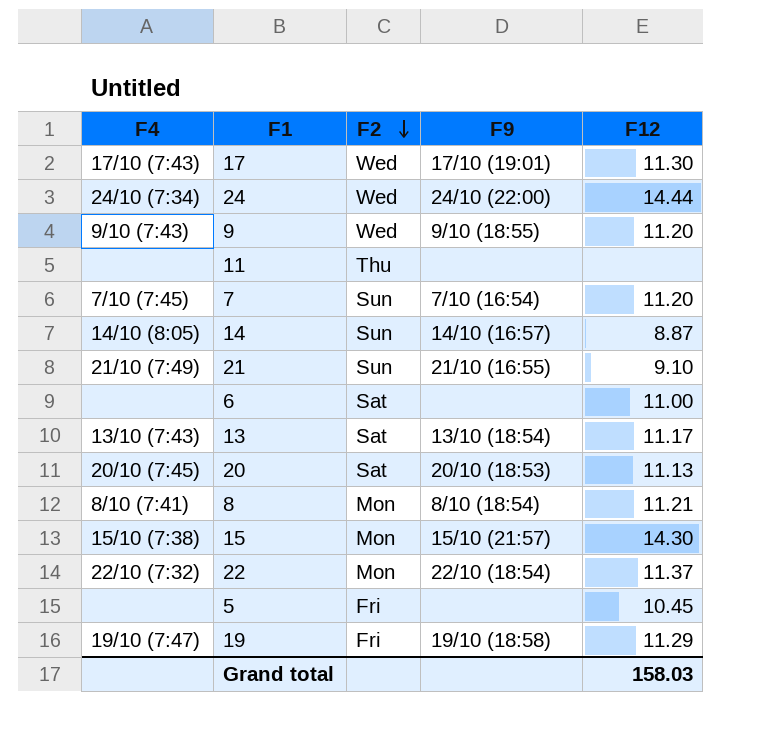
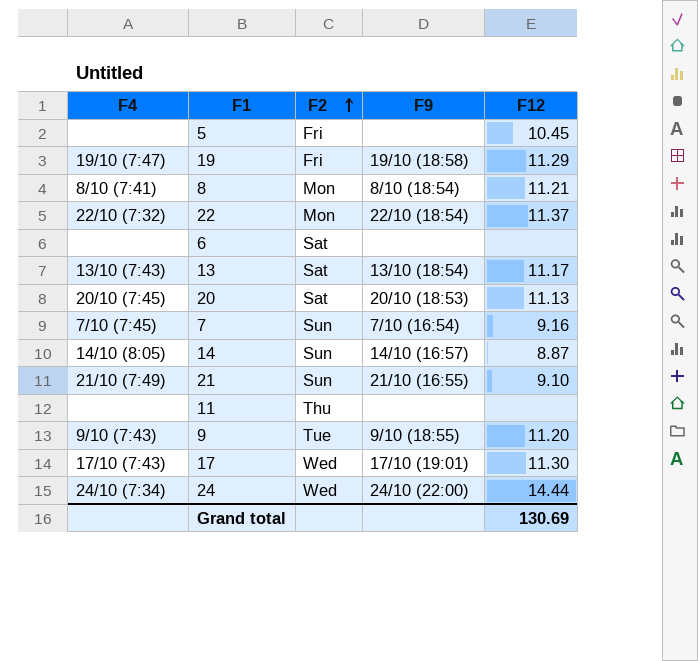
row order: F2 descending -> F2 ascending
row 15: 15/10 (7:38) | Mon | 15/10 (21:57) | 14.30 -> none
6 | F12: 11.00 -> none
7 | F12: 11.20 -> 9.16
9 | F2: Wed -> Tue
Grand total | F12: 158.03 -> 130.69

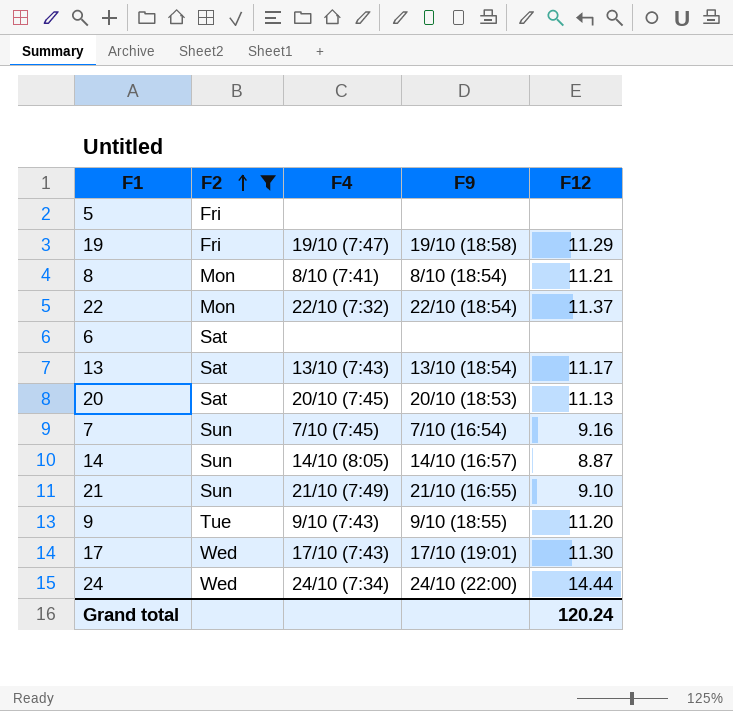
filter: none -> F2 != Thu
column F4 | position: 1 -> 3
5 | F12: 10.45 -> none
Grand total | F12: 130.69 -> 120.24

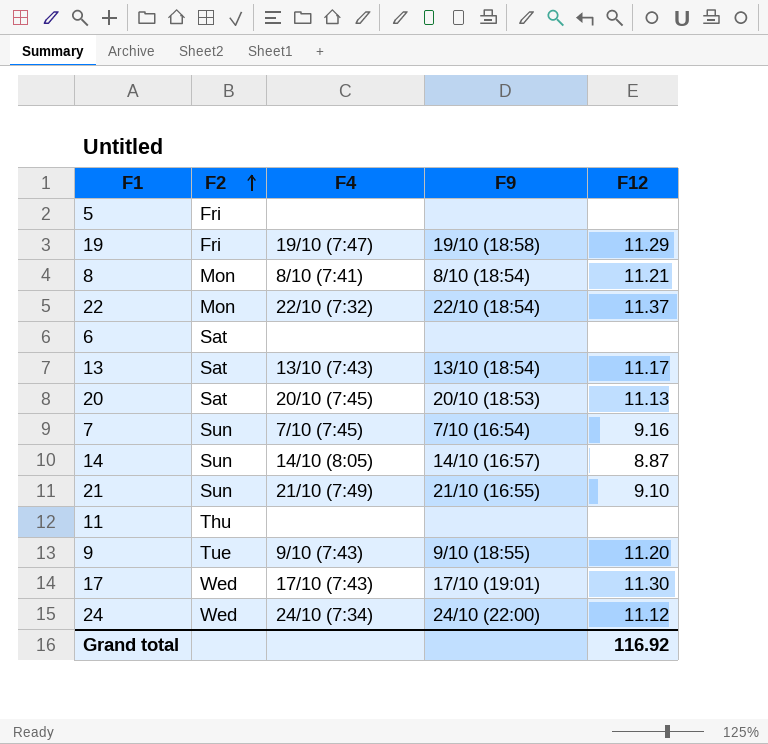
filter: F2 != Thu -> none
24 | F12: 14.44 -> 11.12
Grand total | F12: 120.24 -> 116.92

